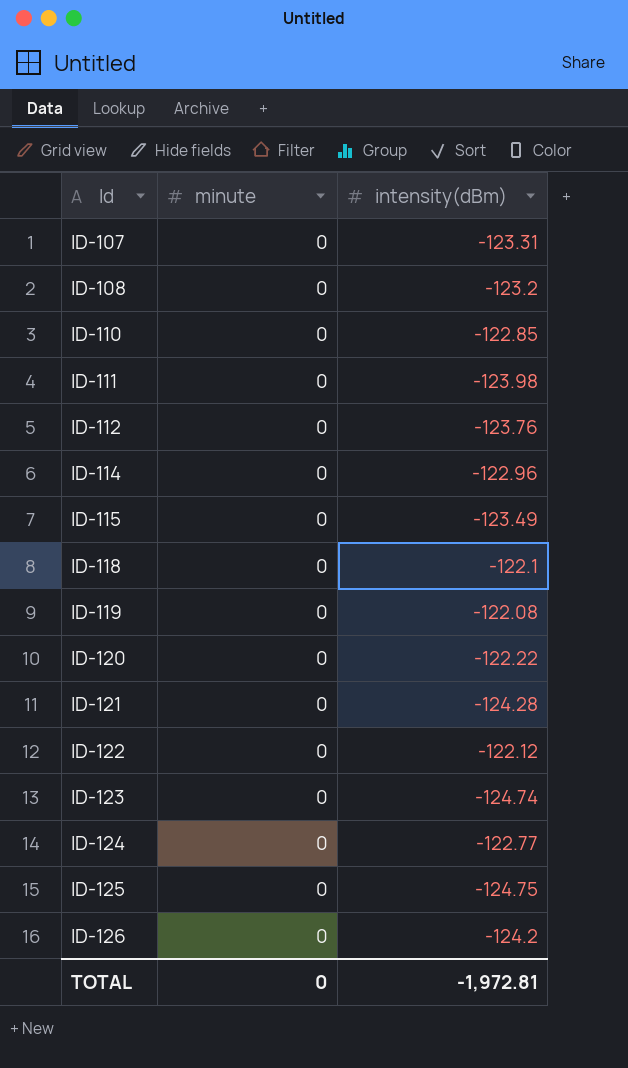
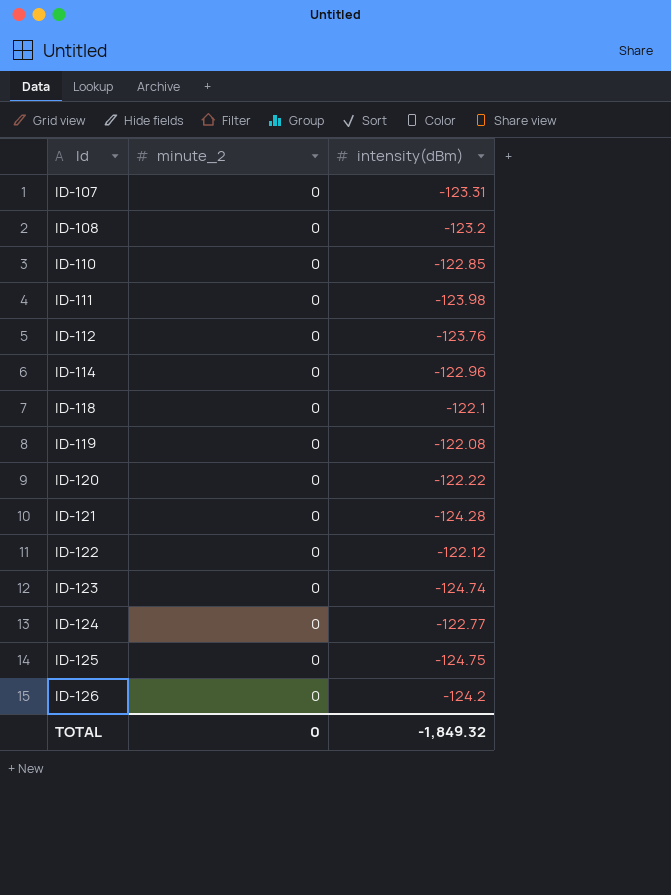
column name: minute -> minute_2
row ID-115: 0 | -123.49 -> none
TOTAL | intensity(dBm): -1,972.81 -> -1,849.32

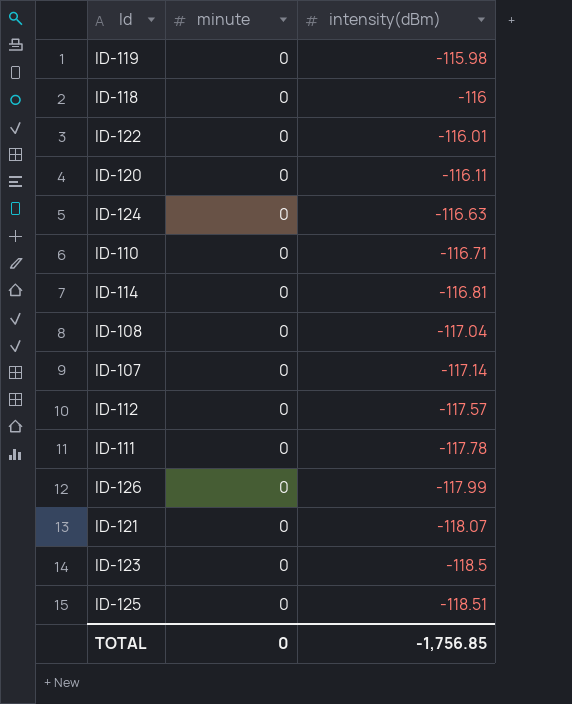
row order: Id ascending -> intensity(dBm) descending
column name: minute_2 -> minute
ID-119 | intensity(dBm): -122.08 -> -115.98
ID-118 | intensity(dBm): -122.1 -> -116
ID-122 | intensity(dBm): -122.12 -> -116.01
ID-120 | intensity(dBm): -122.22 -> -116.11
ID-124 | intensity(dBm): -122.77 -> -116.63
ID-110 | intensity(dBm): -122.85 -> -116.71
ID-114 | intensity(dBm): -122.96 -> -116.81
ID-108 | intensity(dBm): -123.2 -> -117.04
ID-107 | intensity(dBm): -123.31 -> -117.14
ID-112 | intensity(dBm): -123.76 -> -117.57
ID-111 | intensity(dBm): -123.98 -> -117.78
ID-126 | intensity(dBm): -124.2 -> -117.99
ID-121 | intensity(dBm): -124.28 -> -118.07
ID-123 | intensity(dBm): -124.74 -> -118.5
ID-125 | intensity(dBm): -124.75 -> -118.51
TOTAL | intensity(dBm): -1,849.32 -> -1,756.85

